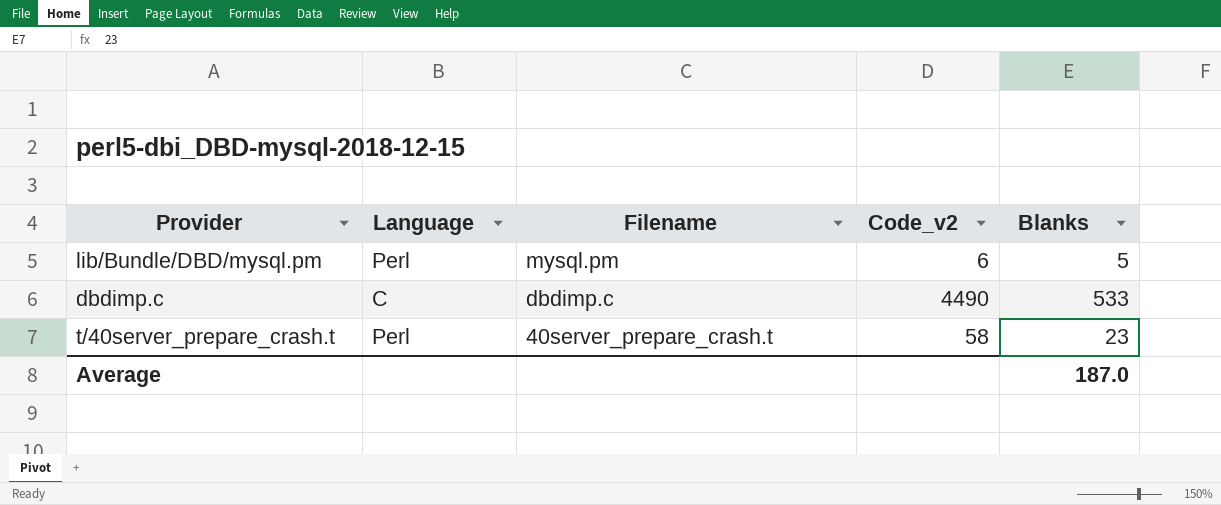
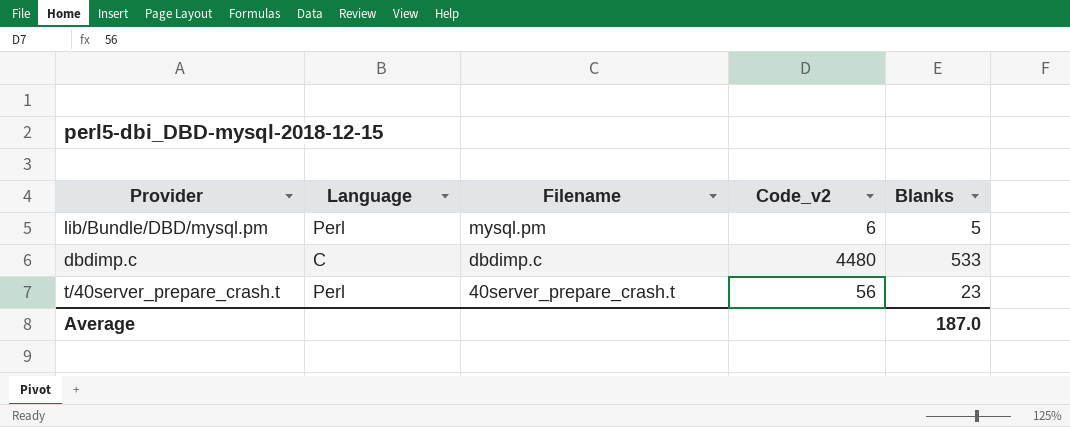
dbdimp.c | Code_v2: 4490 -> 4480
t/40server_prepare_crash.t | Code_v2: 58 -> 56

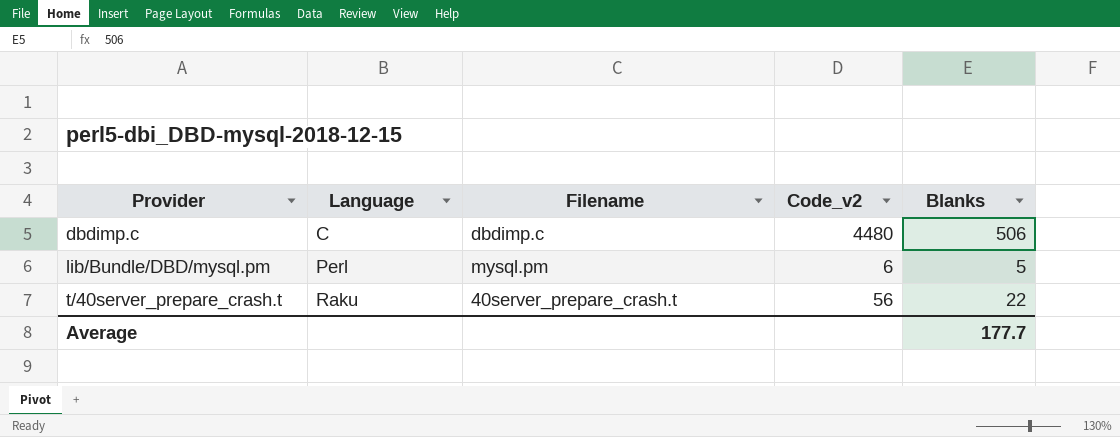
row order: Filename descending -> Provider ascending
dbdimp.c | Blanks: 533 -> 506
t/40server_prepare_crash.t | Language: Perl -> Raku
t/40server_prepare_crash.t | Blanks: 23 -> 22
Average | Blanks: 187.0 -> 177.7

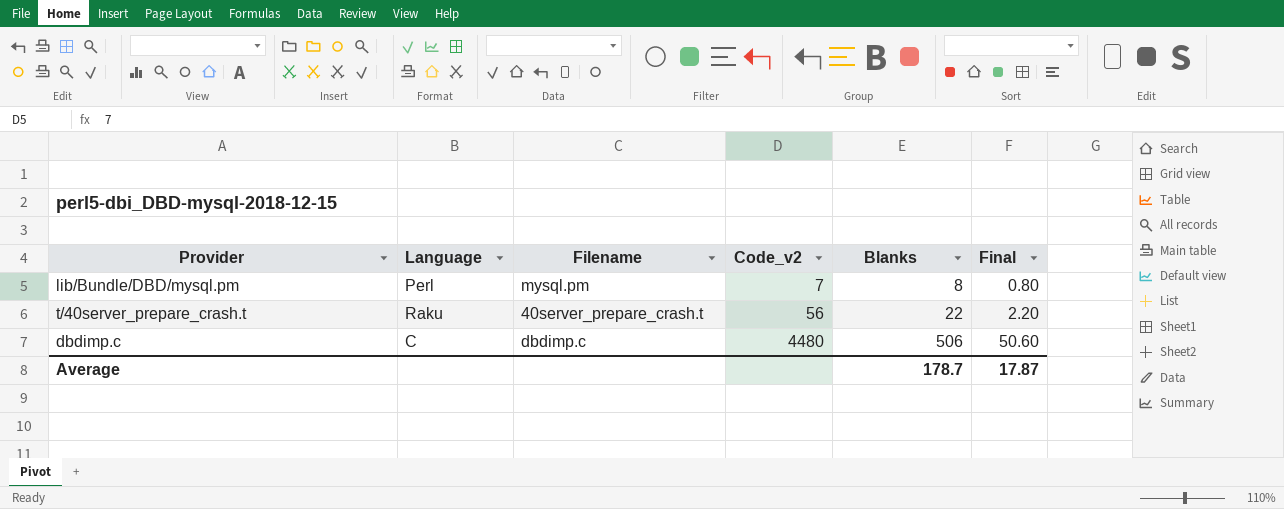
row order: Provider ascending -> Code_v2 ascending
column Final | formula: none -> [Blanks] * 0.1
lib/Bundle/DBD/mysql.pm | Code_v2: 6 -> 7
lib/Bundle/DBD/mysql.pm | Blanks: 5 -> 8
Average | Blanks: 177.7 -> 178.7

